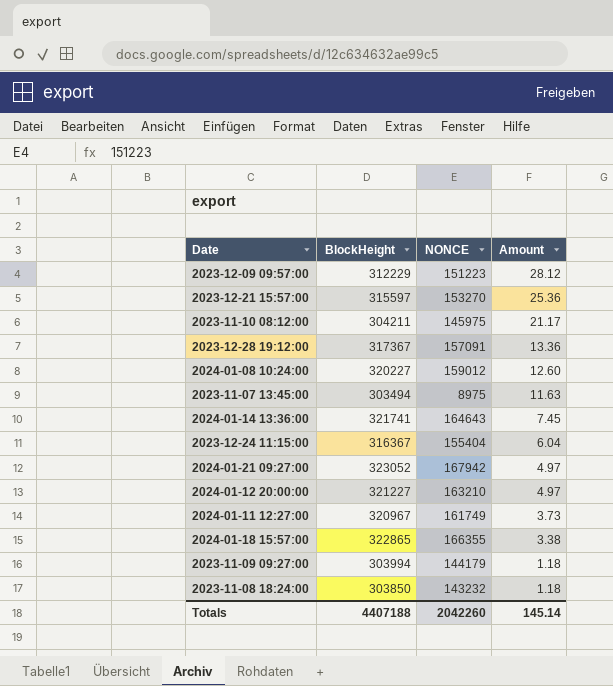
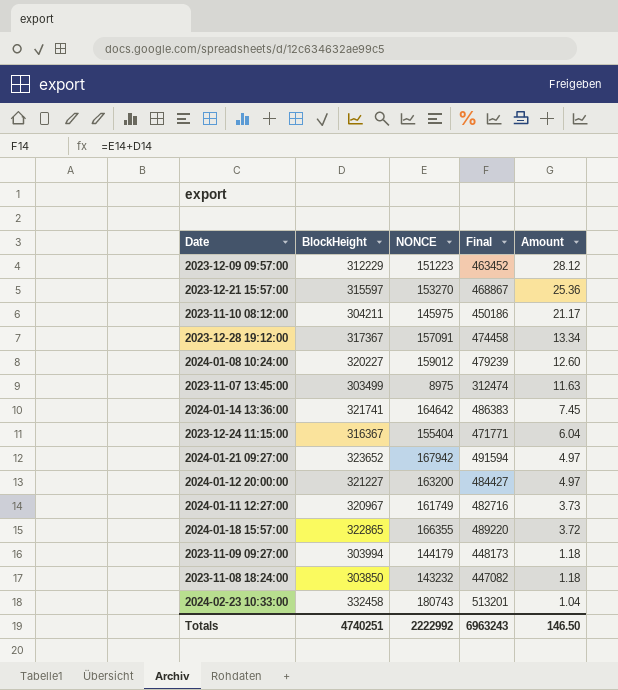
column Final | formula: none -> [BlockHeight] + [NONCE]
2023-12-28 19:12:00 | Amount: 13.36 -> 13.34
2023-11-07 13:45:00 | BlockHeight: 303494 -> 303499
2024-01-14 13:36:00 | NONCE: 164643 -> 164642
2024-01-21 09:27:00 | BlockHeight: 323052 -> 323652
2024-01-12 20:00:00 | NONCE: 163210 -> 163200
2024-01-18 15:57:00 | Amount: 3.38 -> 3.72
row 2024-02-23 10:33:00: none -> 332458 | 180743 | 513201 | 1.04
Totals | BlockHeight: 4407188 -> 4740251
Totals | NONCE: 2042260 -> 2222992
Totals | Amount: 145.14 -> 146.50

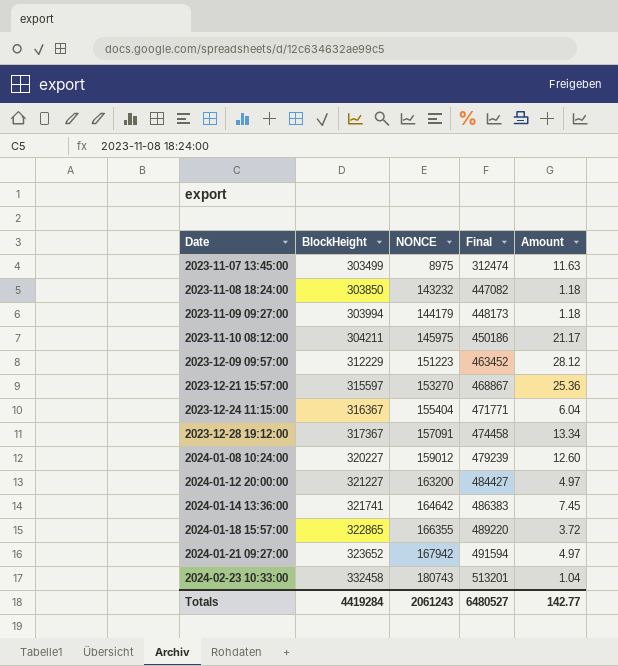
row order: Amount descending -> Date ascending
row 2024-01-11 12:27:00: 320967 | 161749 | 482716 | 3.73 -> none
Totals | BlockHeight: 4740251 -> 4419284
Totals | NONCE: 2222992 -> 2061243
Totals | Final: 6963243 -> 6480527
Totals | Amount: 146.50 -> 142.77

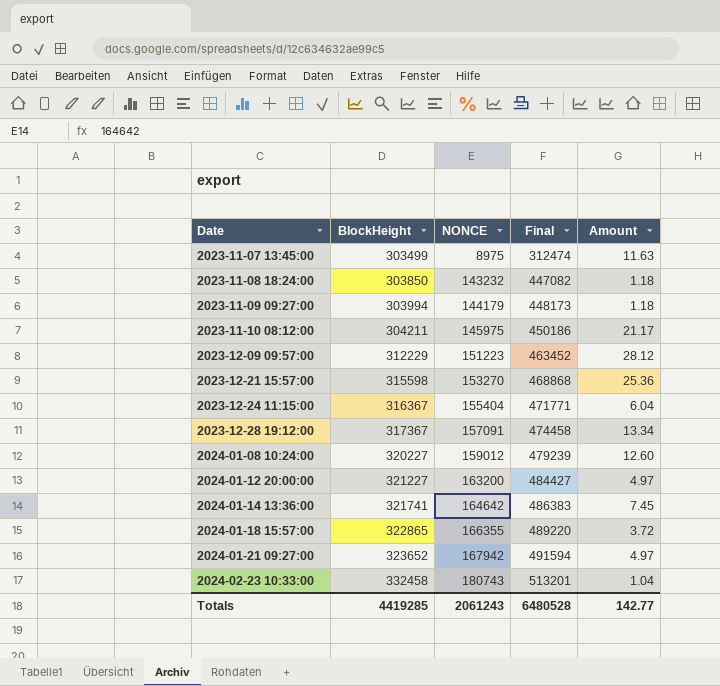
2023-12-21 15:57:00 | BlockHeight: 315597 -> 315598
2023-12-21 15:57:00 | Final: 468867 -> 468868
Totals | BlockHeight: 4419284 -> 4419285
Totals | Final: 6480527 -> 6480528

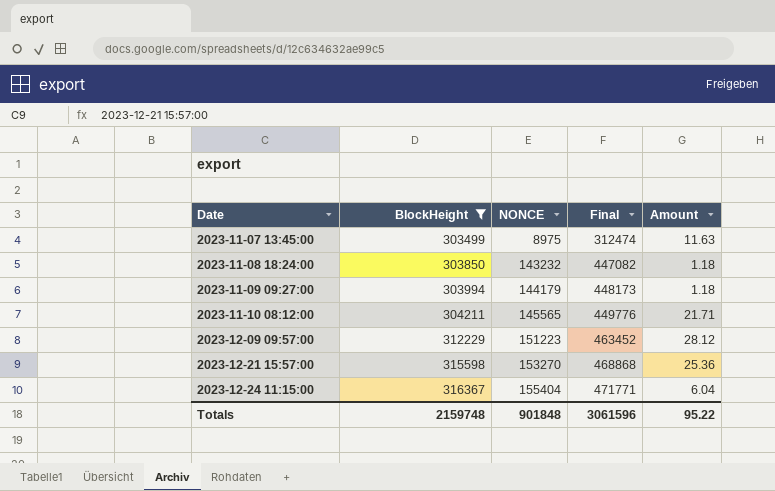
filter: none -> BlockHeight <= 316367
2023-11-10 08:12:00 | NONCE: 145975 -> 145565
2023-11-10 08:12:00 | Final: 450186 -> 449776
2023-11-10 08:12:00 | Amount: 21.17 -> 21.71
Totals | BlockHeight: 4419285 -> 2159748
Totals | NONCE: 2061243 -> 901848
Totals | Final: 6480528 -> 3061596
Totals | Amount: 142.77 -> 95.22

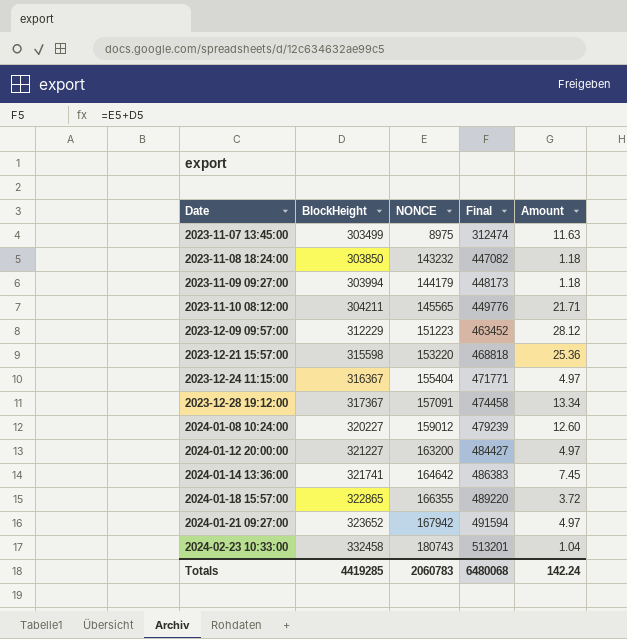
filter: BlockHeight <= 316367 -> none
2023-12-21 15:57:00 | NONCE: 153270 -> 153220
2023-12-21 15:57:00 | Final: 468868 -> 468818
2023-12-24 11:15:00 | Amount: 6.04 -> 4.97
Totals | BlockHeight: 2159748 -> 4419285
Totals | NONCE: 901848 -> 2060783
Totals | Final: 3061596 -> 6480068
Totals | Amount: 95.22 -> 142.24

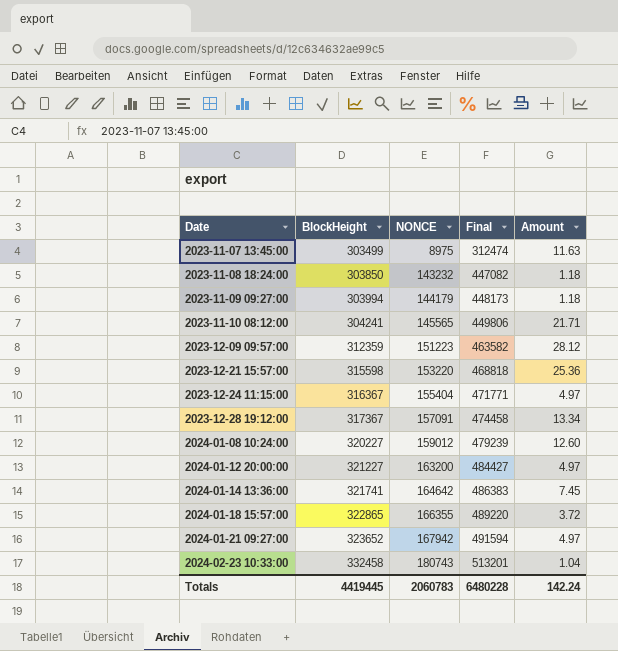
2023-11-10 08:12:00 | BlockHeight: 304211 -> 304241
2023-11-10 08:12:00 | Final: 449776 -> 449806
2023-12-09 09:57:00 | BlockHeight: 312229 -> 312359
2023-12-09 09:57:00 | Final: 463452 -> 463582
Totals | BlockHeight: 4419285 -> 4419445
Totals | Final: 6480068 -> 6480228

